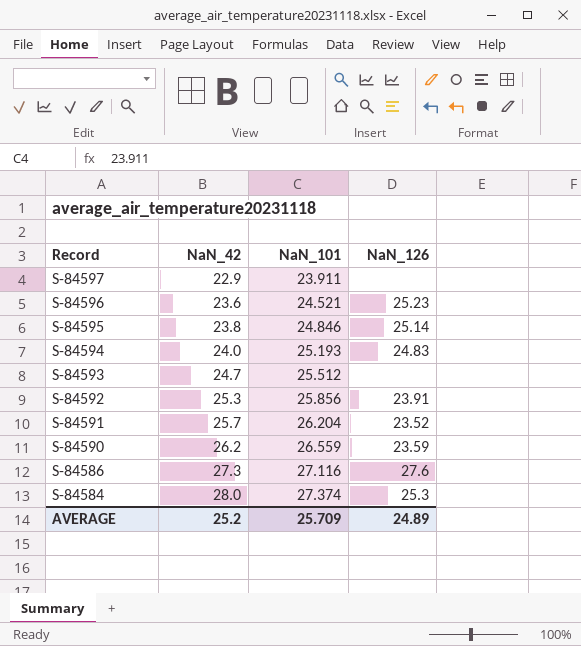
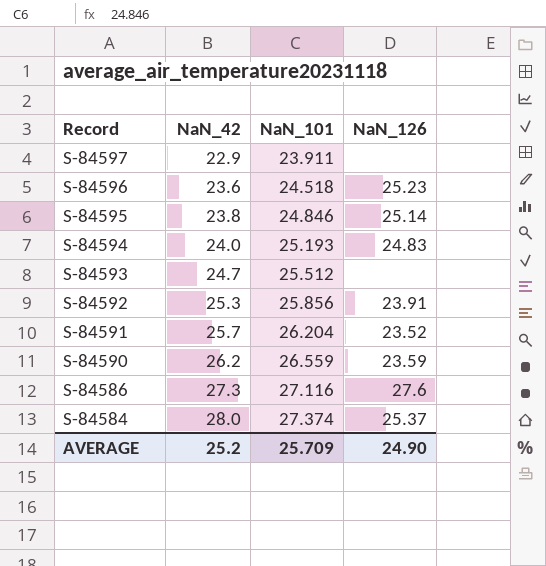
S-84596 | NaN_101: 24.521 -> 24.518
S-84584 | NaN_126: 25.3 -> 25.37
AVERAGE | NaN_126: 24.89 -> 24.90

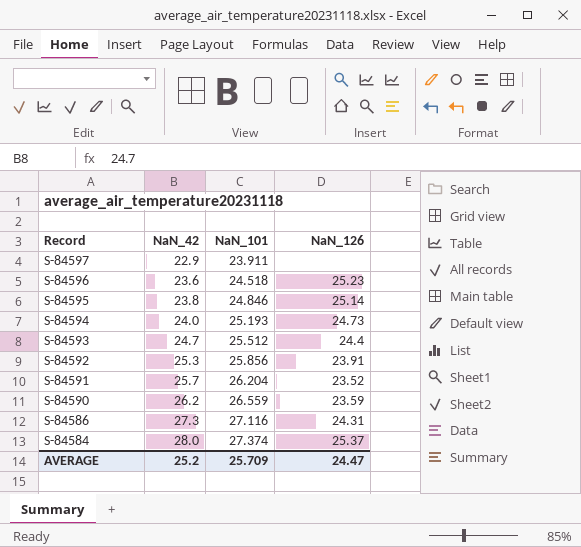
S-84594 | NaN_126: 24.83 -> 24.73
S-84593 | NaN_126: none -> 24.4
S-84586 | NaN_126: 27.6 -> 24.31
AVERAGE | NaN_126: 24.90 -> 24.47

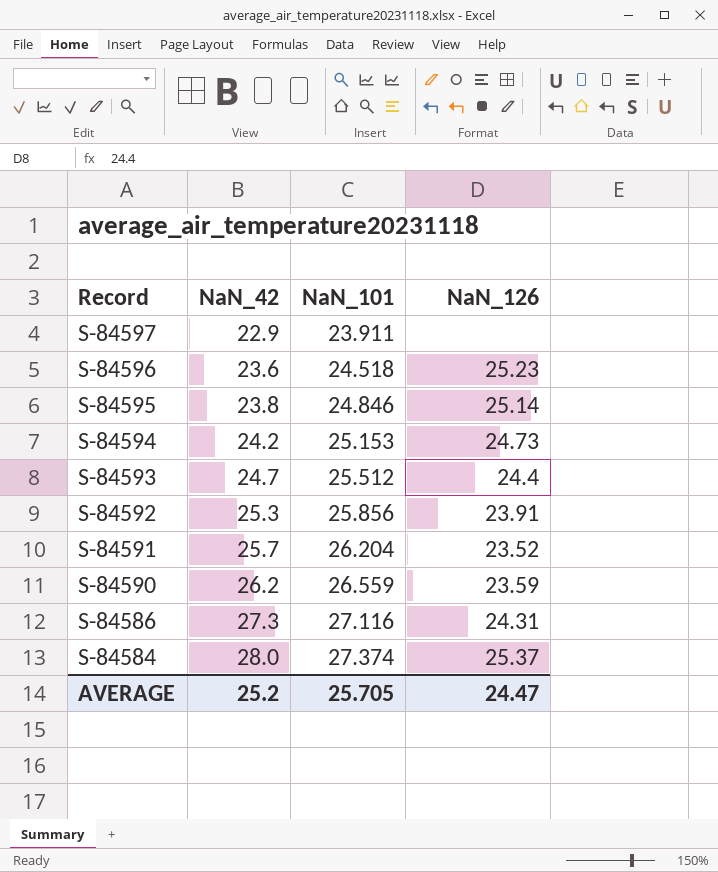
S-84594 | NaN_42: 24.0 -> 24.2
S-84594 | NaN_101: 25.193 -> 25.153
AVERAGE | NaN_101: 25.709 -> 25.705

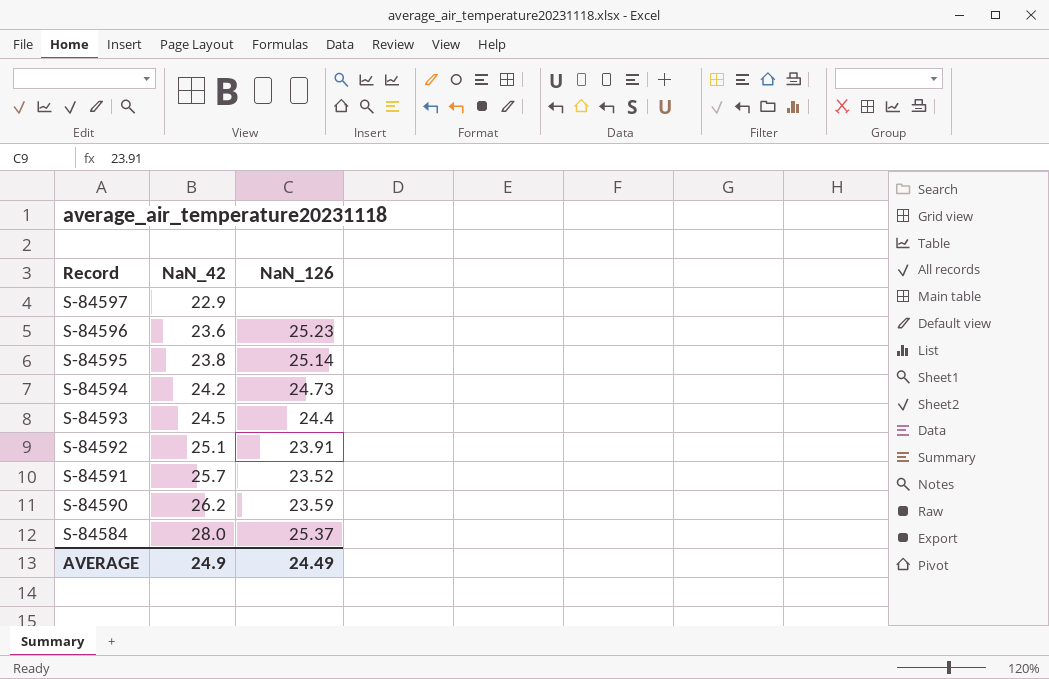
column NaN_101 | position: 3 -> none
row S-84586: 27.3 | 27.116 | 24.31 -> none
S-84593 | NaN_42: 24.7 -> 24.5
S-84592 | NaN_42: 25.3 -> 25.1
AVERAGE | NaN_42: 25.2 -> 24.9
AVERAGE | NaN_126: 24.47 -> 24.49

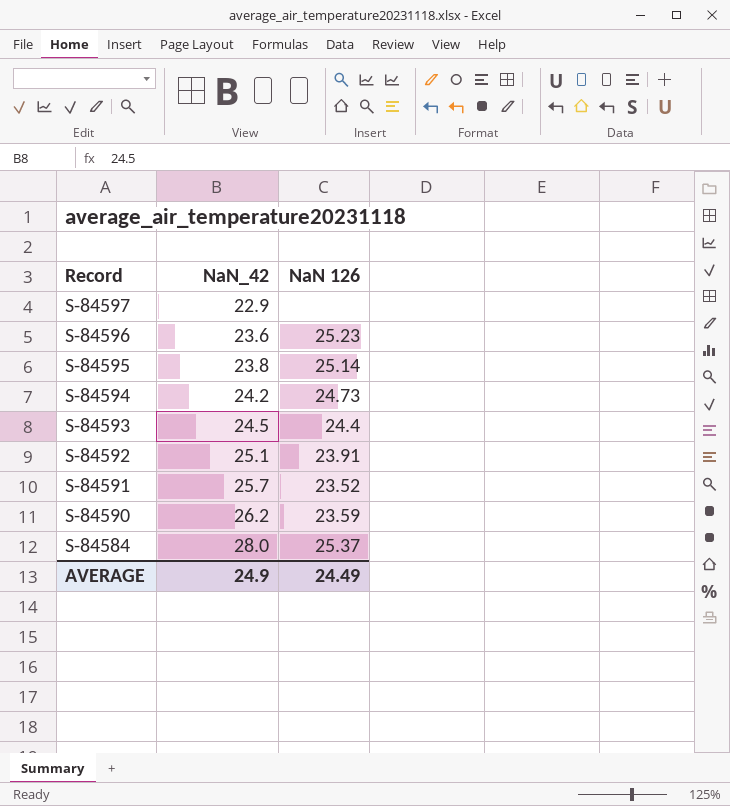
column name: NaN_126 -> NaN 126

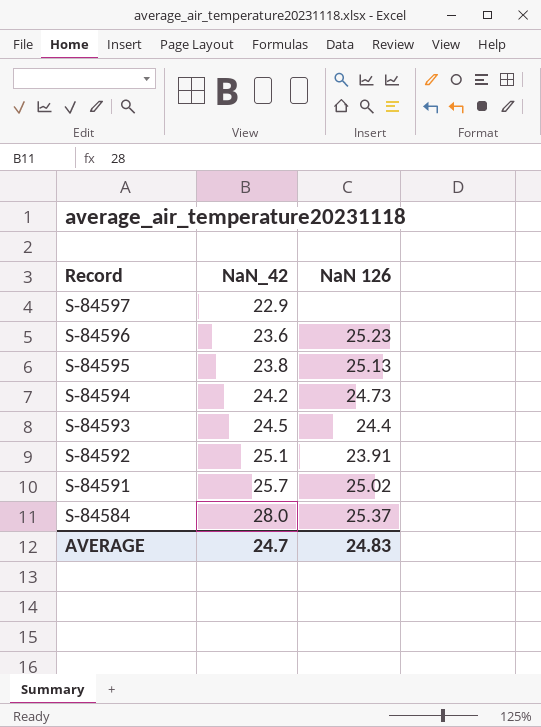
row S-84590: 26.2 | 23.59 -> none
S-84595 | NaN 126: 25.14 -> 25.13
S-84591 | NaN 126: 23.52 -> 25.02
AVERAGE | NaN_42: 24.9 -> 24.7
AVERAGE | NaN 126: 24.49 -> 24.83

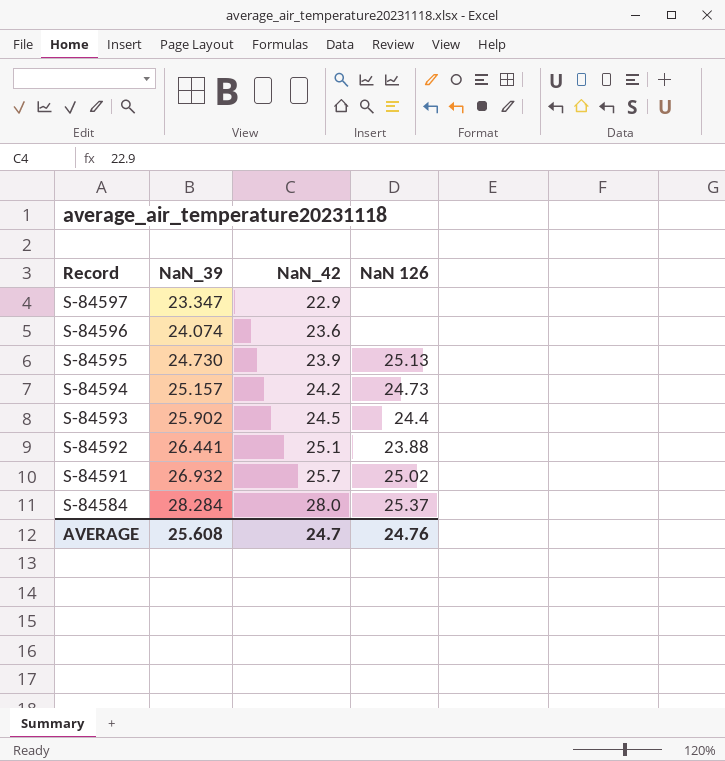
column NaN_39 | position: none -> 2
S-84596 | NaN 126: 25.23 -> none
S-84595 | NaN_42: 23.8 -> 23.9
S-84592 | NaN 126: 23.91 -> 23.88
AVERAGE | NaN 126: 24.83 -> 24.76

